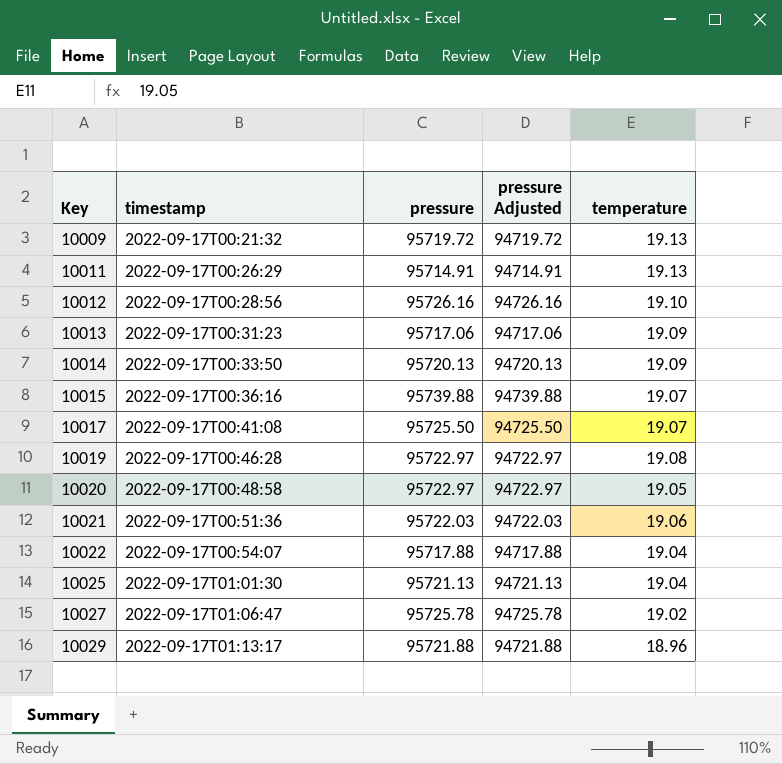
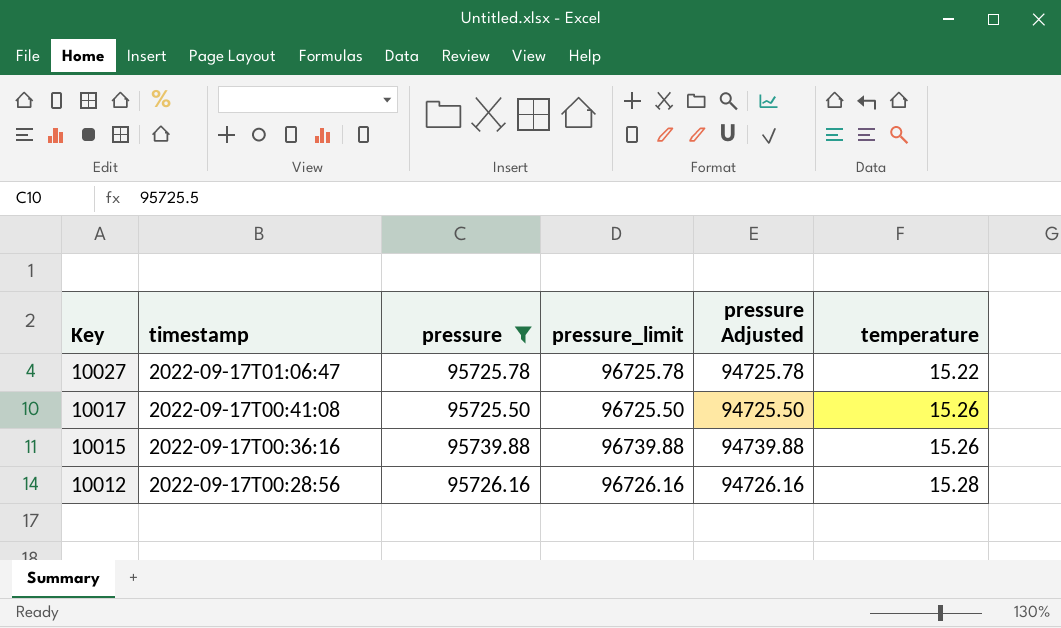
filter: none -> pressure >= 95725.50
row order: Key ascending -> Key descending
column pressure_limit | formula: none -> [pressure] + 1000
10027 | temperature: 19.02 -> 15.22
10017 | temperature: 19.07 -> 15.26
10015 | temperature: 19.07 -> 15.26
10012 | temperature: 19.10 -> 15.28

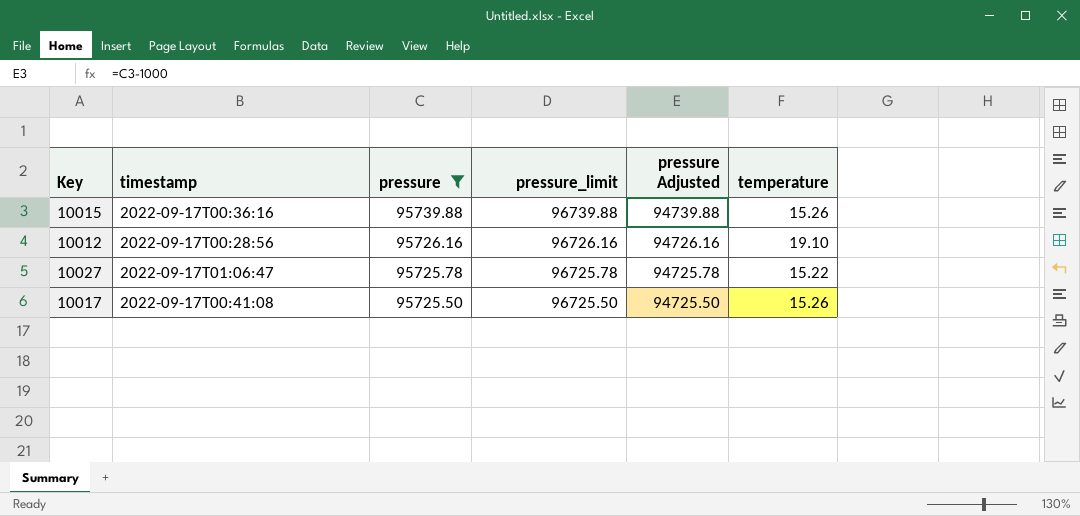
row order: Key descending -> pressure descending
10012 | temperature: 15.28 -> 19.10

